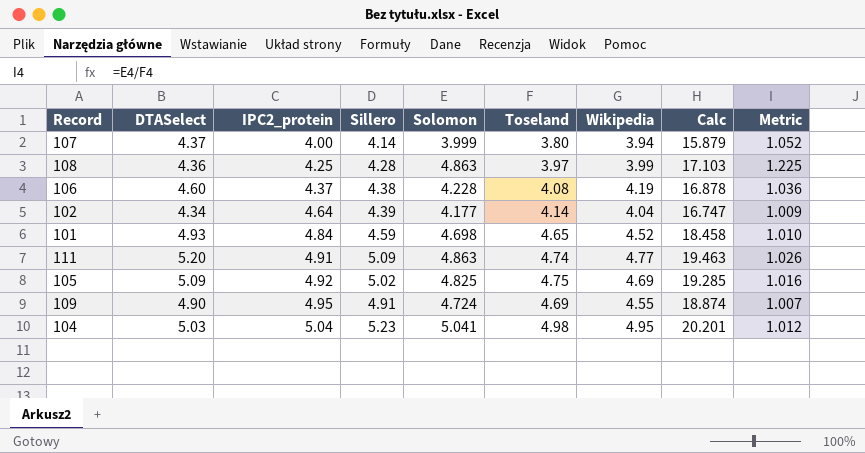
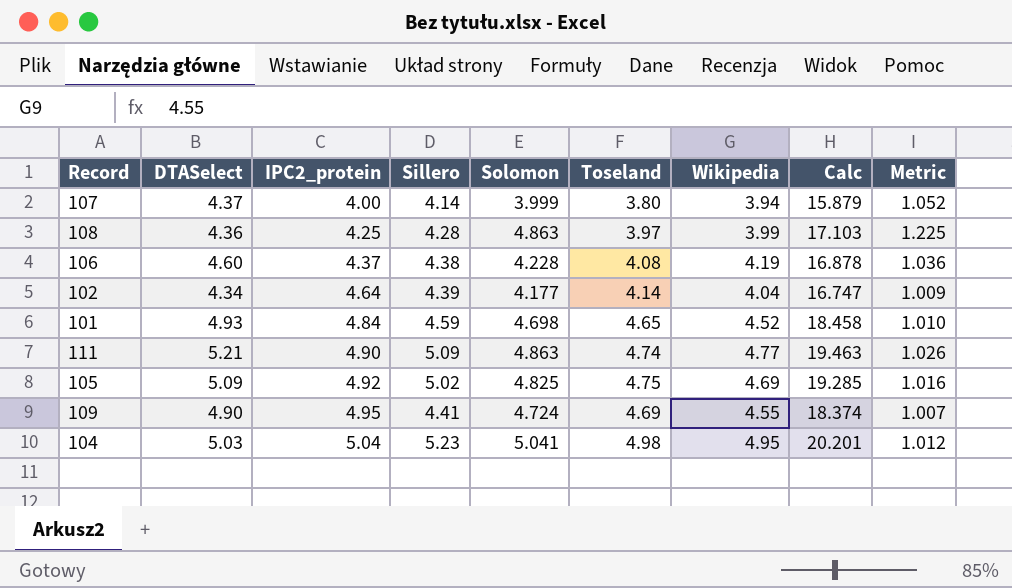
111 | DTASelect: 5.20 -> 5.21
111 | IPC2_protein: 4.91 -> 4.90
109 | Sillero: 4.91 -> 4.41
109 | Calc: 18.874 -> 18.374

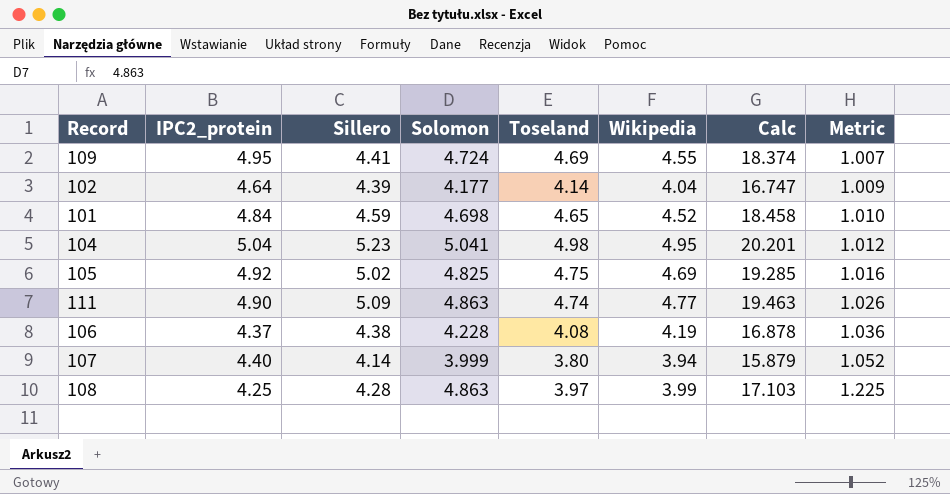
row order: IPC2_protein ascending -> Metric ascending
column DTASelect | position: 2 -> none
107 | IPC2_protein: 4.00 -> 4.40

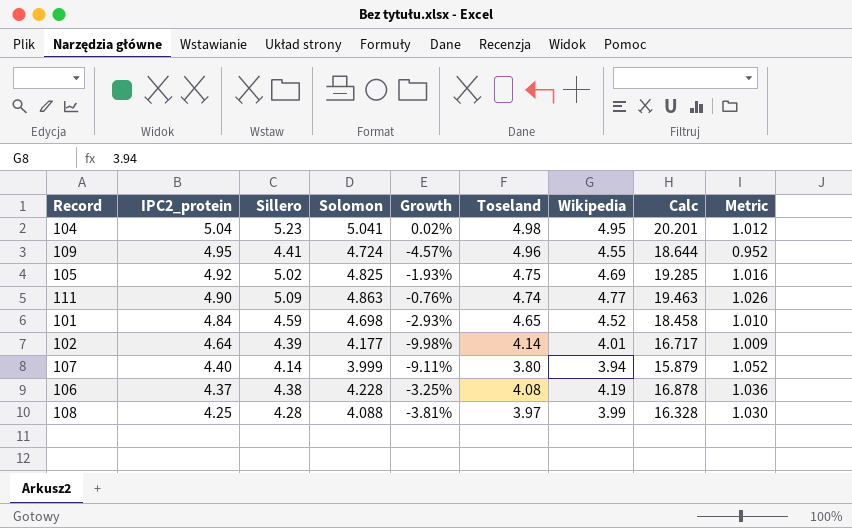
row order: Metric ascending -> IPC2_protein descending
column Growth | formula: none -> ([Solomon] - [IPC2_protein]) / [IPC2_protein]
109 | Toseland: 4.69 -> 4.96
109 | Calc: 18.374 -> 18.644
109 | Metric: 1.007 -> 0.952
102 | Wikipedia: 4.04 -> 4.01
102 | Calc: 16.747 -> 16.717
108 | Solomon: 4.863 -> 4.088
108 | Calc: 17.103 -> 16.328
108 | Metric: 1.225 -> 1.030

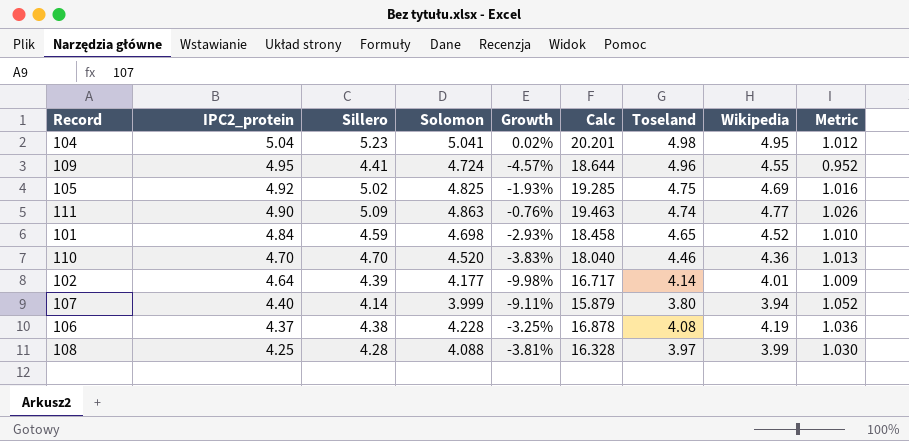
column Calc | position: 8 -> 6
row 110: none -> 4.70 | 4.70 | 4.520 | -3.83% | 18.040 | 4.46 | 4.36 | 1.013

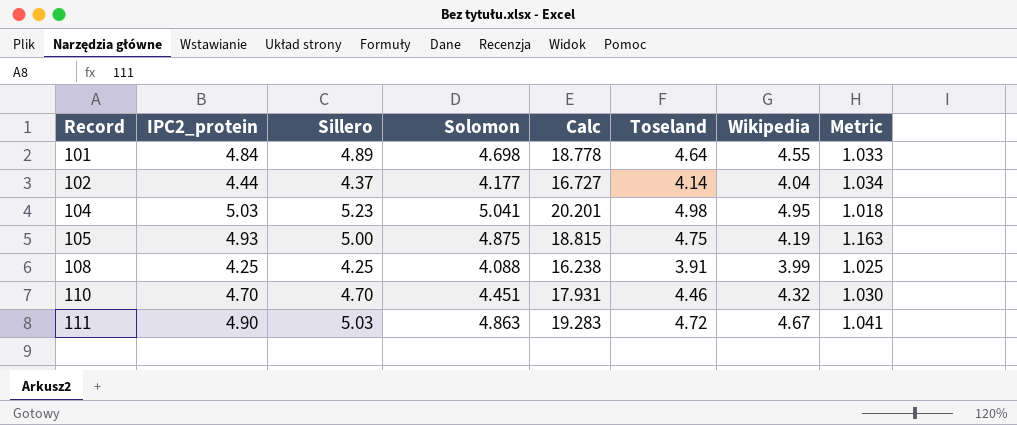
row order: IPC2_protein descending -> Record ascending
column Growth | formula: ([Solomon] - [IPC2_protein]) / [IPC2_protein] -> none
column Metric | formula: [Solomon] / [Toseland] -> [Solomon] / [Wikipedia]
row 109: 4.95 | 4.41 | 4.724 | -4.57% | 18.644 | 4.96 | 4.55 | 0.952 -> none
row 107: 4.40 | 4.14 | 3.999 | -9.11% | 15.879 | 3.80 | 3.94 | 1.052 -> none
row 106: 4.37 | 4.38 | 4.228 | -3.25% | 16.878 | 4.08 | 4.19 | 1.036 -> none
101 | Sillero: 4.59 -> 4.89
101 | Calc: 18.458 -> 18.778
101 | Toseland: 4.65 -> 4.64
101 | Wikipedia: 4.52 -> 4.55
102 | IPC2_protein: 4.64 -> 4.44
102 | Sillero: 4.39 -> 4.37
102 | Calc: 16.717 -> 16.727
102 | Wikipedia: 4.01 -> 4.04
104 | IPC2_protein: 5.04 -> 5.03
105 | IPC2_protein: 4.92 -> 4.93
105 | Sillero: 5.02 -> 5.00
105 | Solomon: 4.825 -> 4.875
105 | Calc: 19.285 -> 18.815
105 | Wikipedia: 4.69 -> 4.19
108 | Sillero: 4.28 -> 4.25
108 | Calc: 16.328 -> 16.238
108 | Toseland: 3.97 -> 3.91
110 | Solomon: 4.520 -> 4.451
110 | Calc: 18.040 -> 17.931
110 | Wikipedia: 4.36 -> 4.32
111 | Sillero: 5.09 -> 5.03
111 | Calc: 19.463 -> 19.283
111 | Toseland: 4.74 -> 4.72
111 | Wikipedia: 4.77 -> 4.67

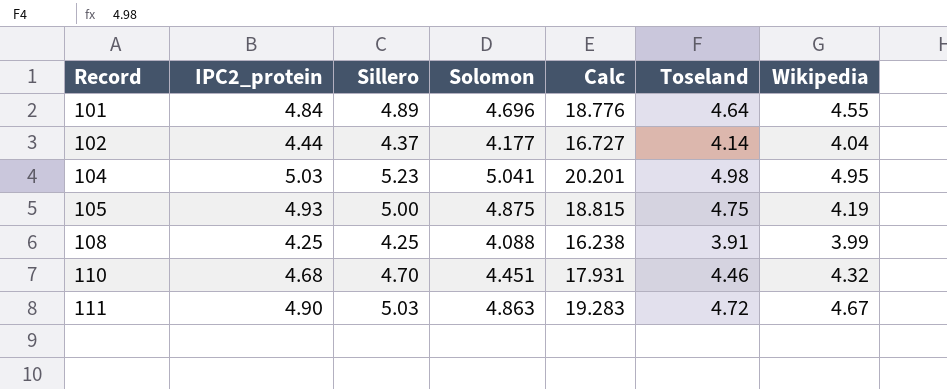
column Metric | formula: [Solomon] / [Wikipedia] -> none
101 | Solomon: 4.698 -> 4.696
101 | Calc: 18.778 -> 18.776
110 | IPC2_protein: 4.70 -> 4.68

